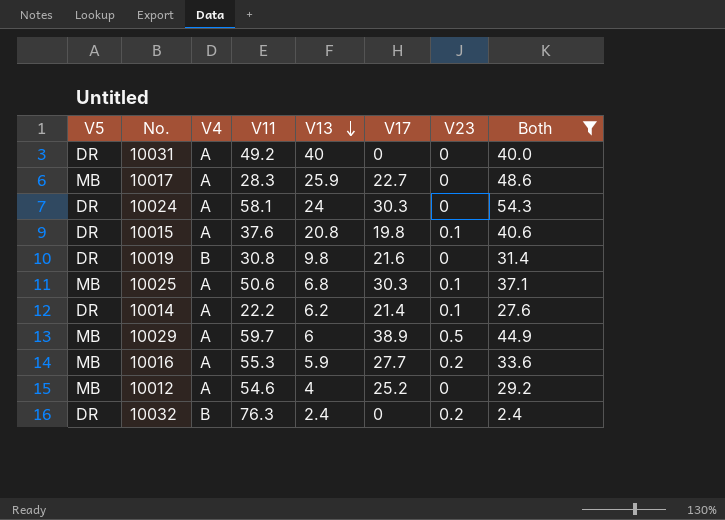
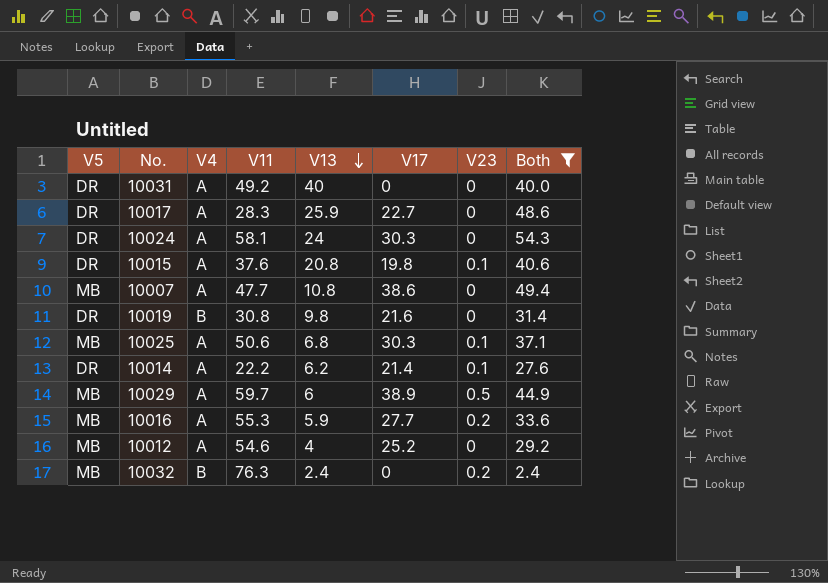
10017 | V5: MB -> DR
row 10007: none -> MB | A | 47.7 | 10.8 | 38.6 | 0 | 49.4
10032 | V5: DR -> MB

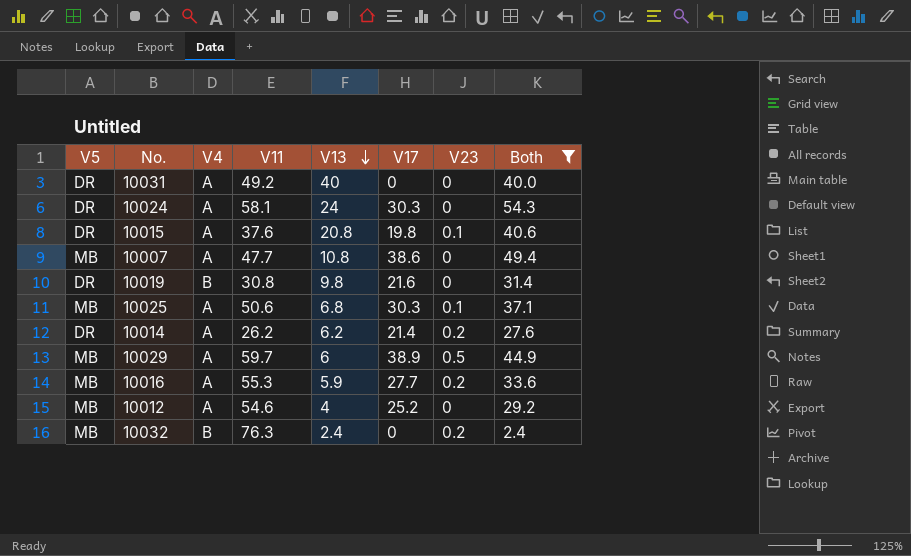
row 10017: DR | A | 28.3 | 25.9 | 22.7 | 0 | 48.6 -> none
10014 | V11: 22.2 -> 26.2
10014 | V23: 0.1 -> 0.2

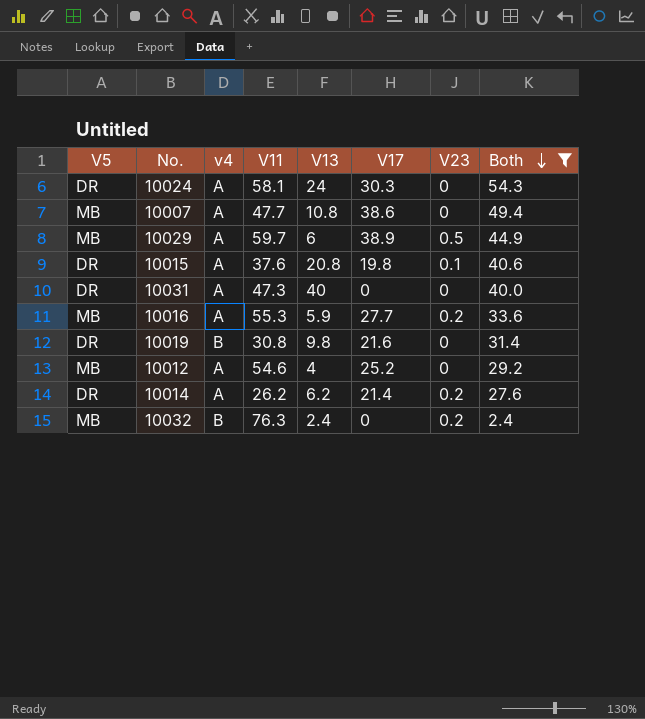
row order: V13 descending -> Both descending
column name: V4 -> v4
row 10025: MB | A | 50.6 | 6.8 | 30.3 | 0.1 | 37.1 -> none
10031 | V11: 49.2 -> 47.3

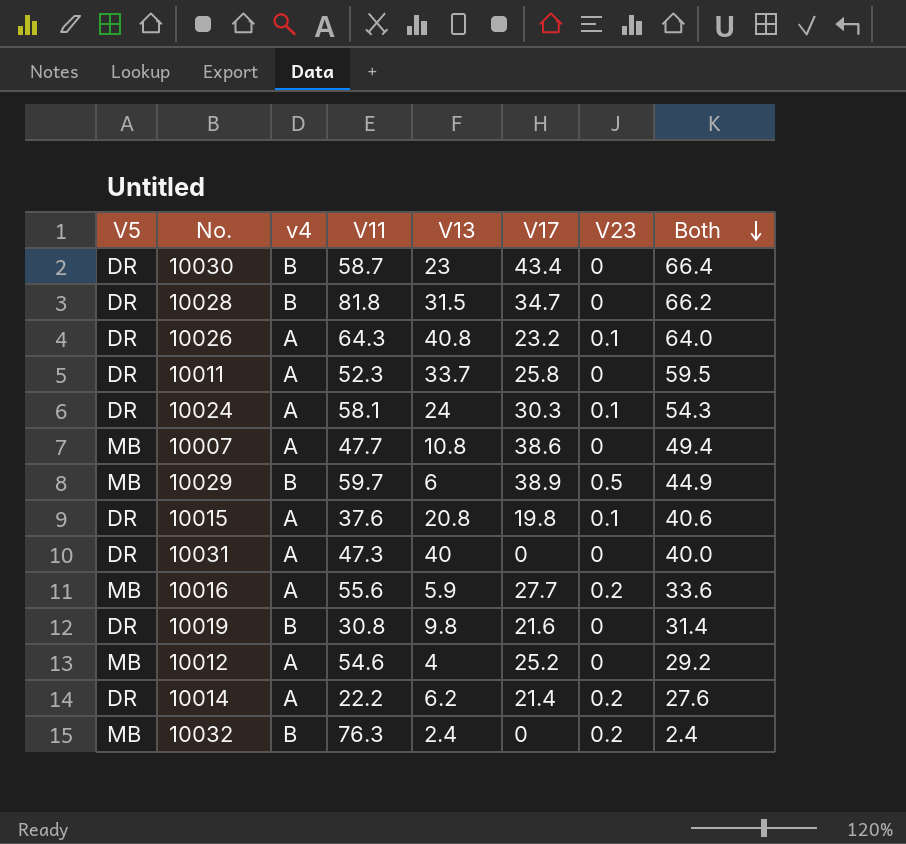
filter: Both <= 54.3 -> none
10024 | V23: 0 -> 0.1
10029 | v4: A -> B
10016 | V11: 55.3 -> 55.6
10014 | V11: 26.2 -> 22.2

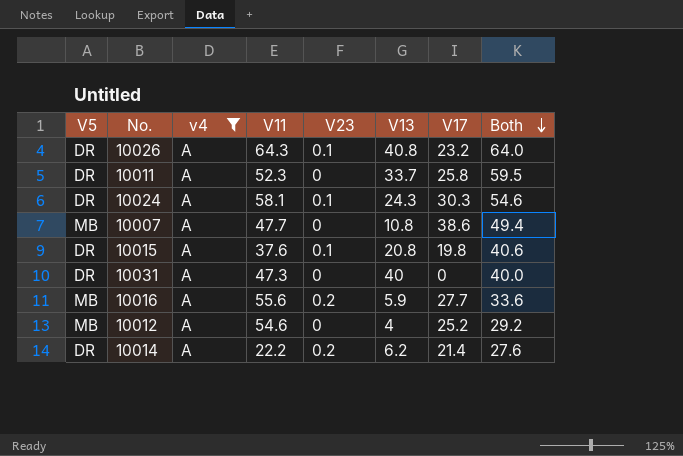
filter: none -> v4 = A
column V23 | position: 7 -> 5
10024 | V13: 24 -> 24.3
10024 | Both: 54.3 -> 54.6

